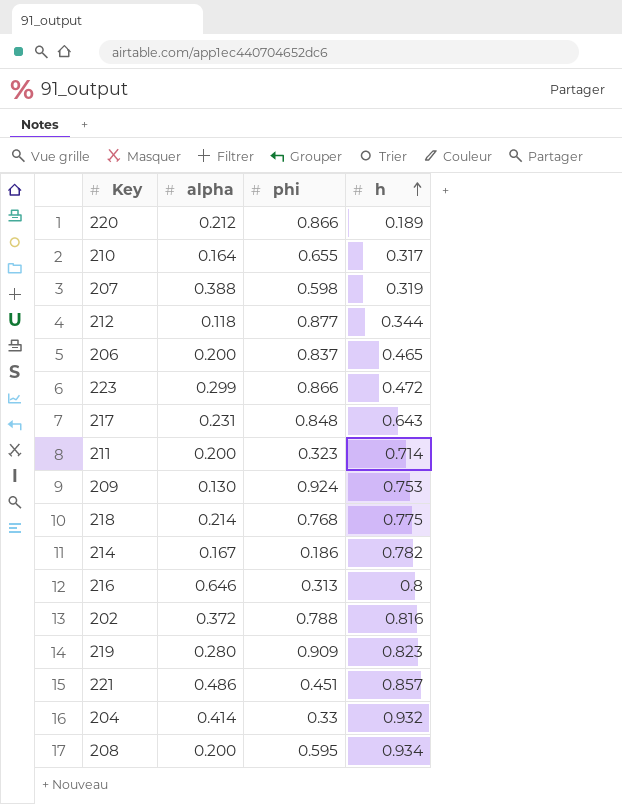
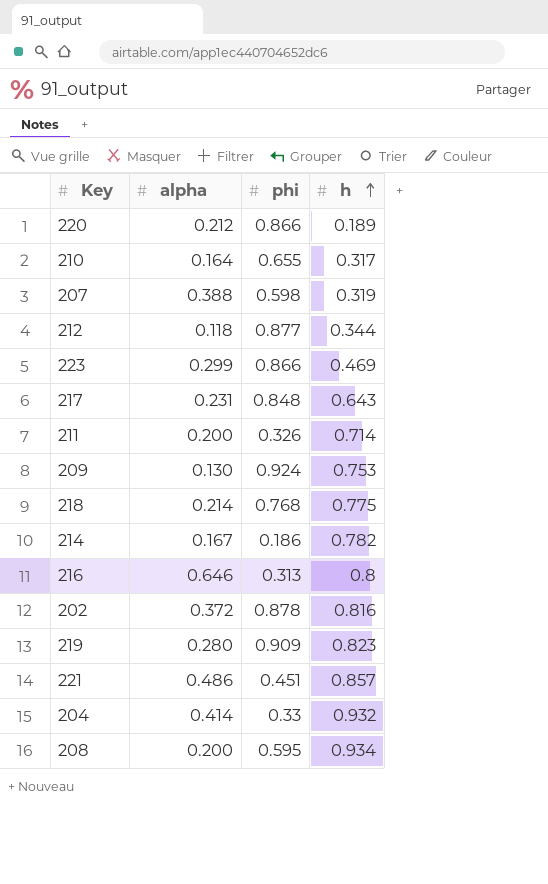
row 206: 0.200 | 0.837 | 0.465 -> none
223 | h: 0.472 -> 0.469
211 | phi: 0.323 -> 0.326
202 | phi: 0.788 -> 0.878

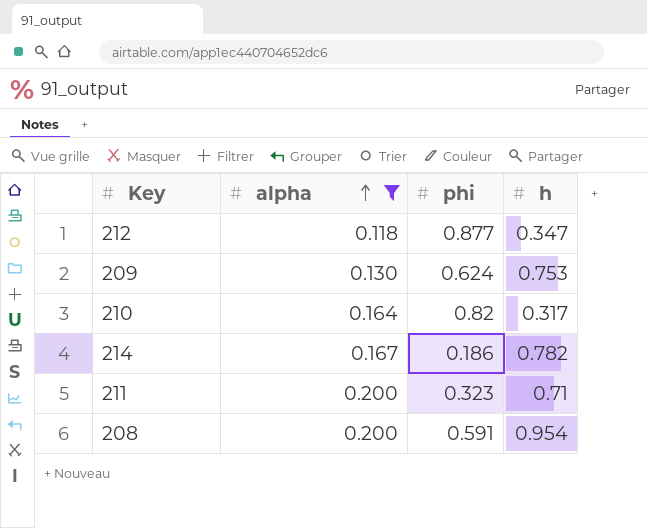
filter: none -> alpha <= 0.200
row order: h ascending -> alpha ascending
212 | h: 0.344 -> 0.347
209 | phi: 0.924 -> 0.624
210 | phi: 0.655 -> 0.82
211 | phi: 0.326 -> 0.323
211 | h: 0.714 -> 0.71
208 | phi: 0.595 -> 0.591
208 | h: 0.934 -> 0.954

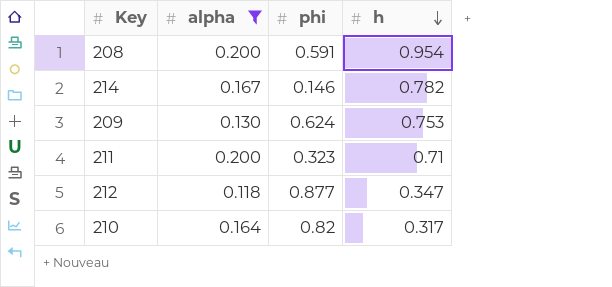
row order: alpha ascending -> h descending
214 | phi: 0.186 -> 0.146

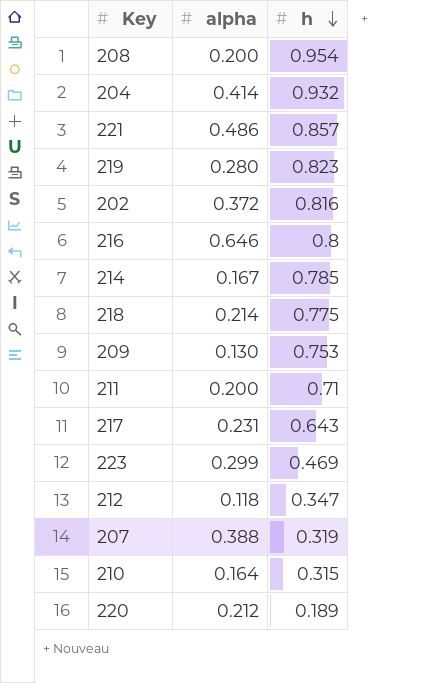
filter: alpha <= 0.200 -> none
column phi | position: 3 -> none
214 | h: 0.782 -> 0.785
210 | h: 0.317 -> 0.315

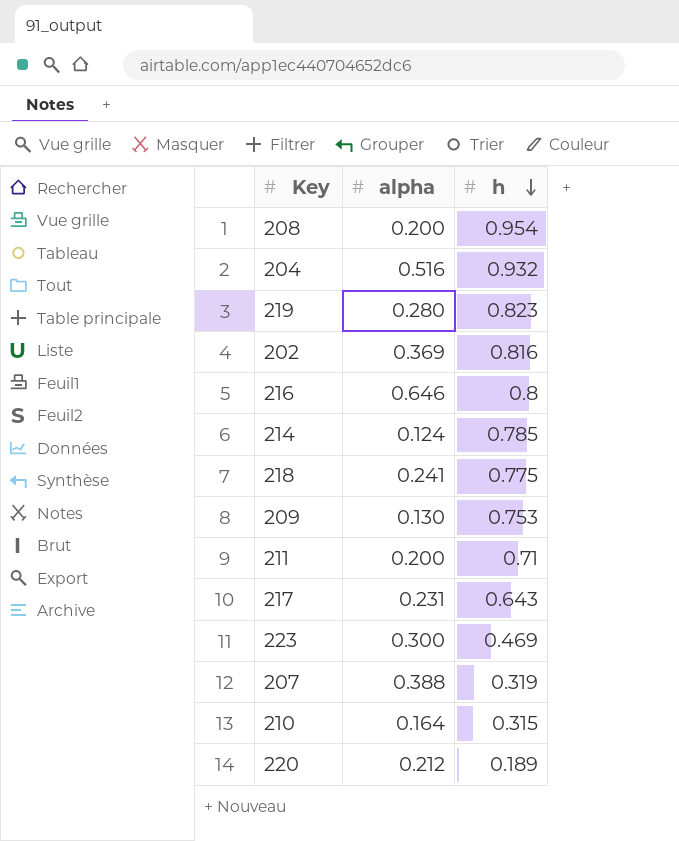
row 221: 0.486 | 0.857 -> none
row 212: 0.118 | 0.347 -> none
204 | alpha: 0.414 -> 0.516
202 | alpha: 0.372 -> 0.369
214 | alpha: 0.167 -> 0.124
218 | alpha: 0.214 -> 0.241
223 | alpha: 0.299 -> 0.300

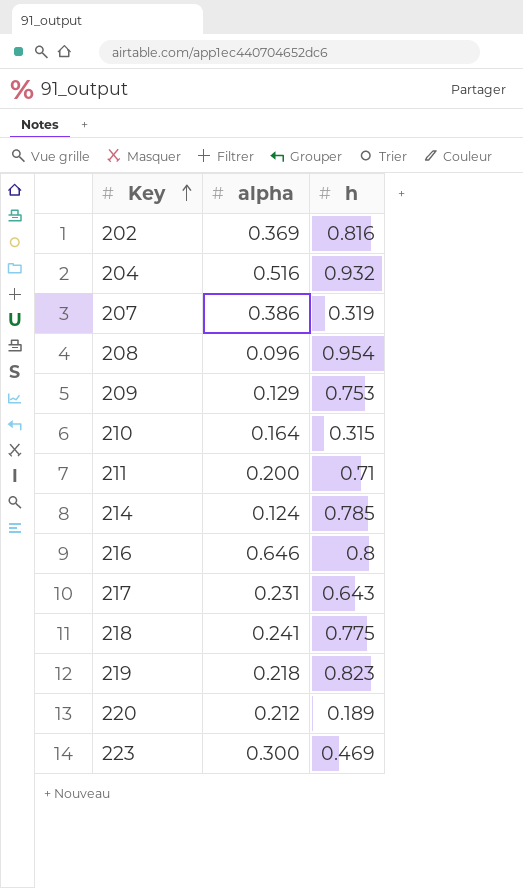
row order: h descending -> Key ascending
207 | alpha: 0.388 -> 0.386
208 | alpha: 0.200 -> 0.096
209 | alpha: 0.130 -> 0.129
219 | alpha: 0.280 -> 0.218

